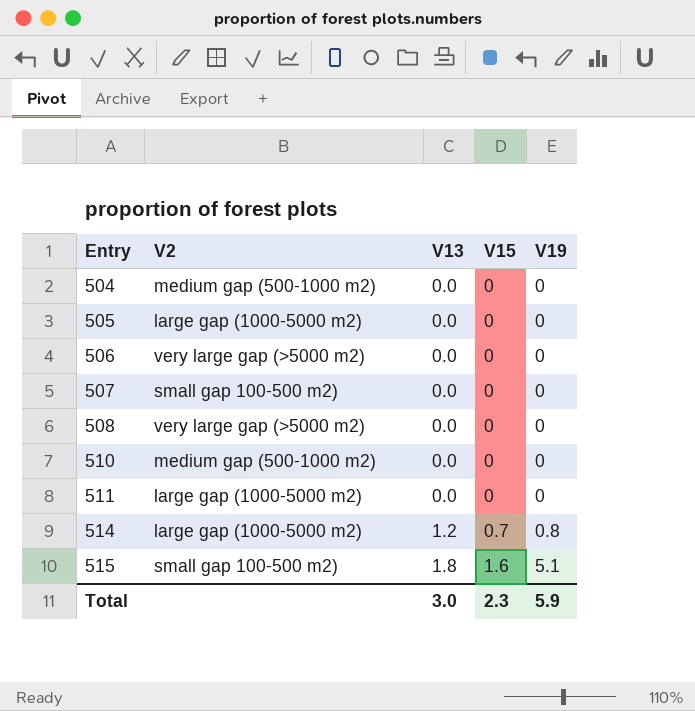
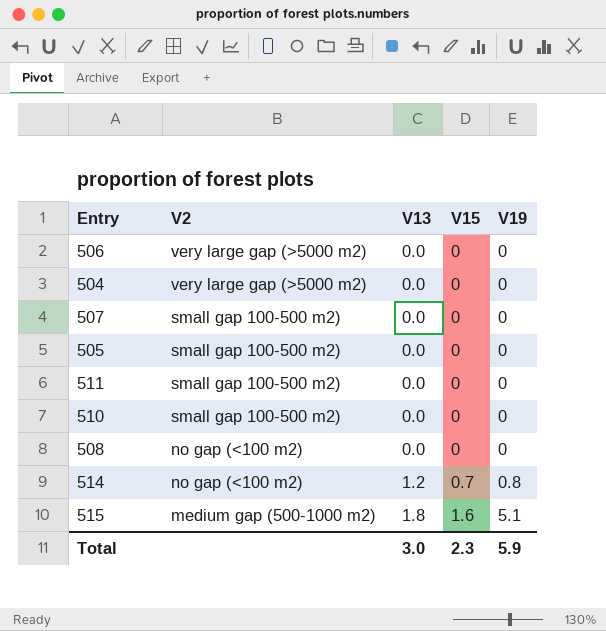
row order: Entry ascending -> V2 descending
504 | V2: medium gap (500-1000 m2) -> very large gap (>5000 m2)
505 | V2: large gap (1000-5000 m2) -> small gap 100-500 m2)
511 | V2: large gap (1000-5000 m2) -> small gap 100-500 m2)
510 | V2: medium gap (500-1000 m2) -> small gap 100-500 m2)
508 | V2: very large gap (>5000 m2) -> no gap (<100 m2)
514 | V2: large gap (1000-5000 m2) -> no gap (<100 m2)
515 | V2: small gap 100-500 m2) -> medium gap (500-1000 m2)

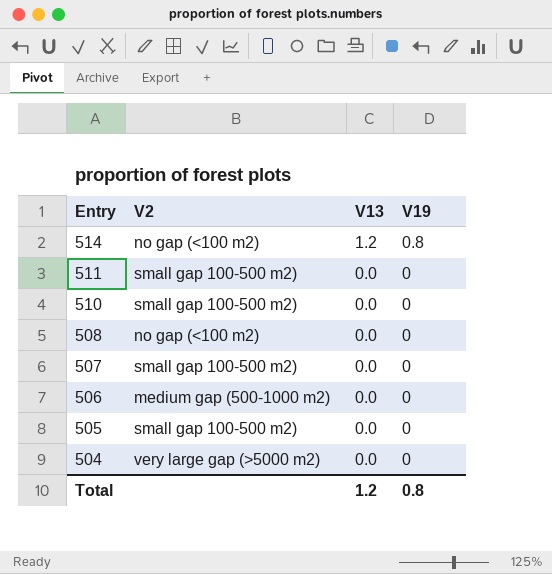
row order: V2 descending -> Entry descending
column V15 | position: 4 -> none
row 515: medium gap (500-1000 m2) | 1.8 | 1.6 | 5.1 -> none
506 | V2: very large gap (>5000 m2) -> medium gap (500-1000 m2)
Total | V13: 3.0 -> 1.2
Total | V19: 5.9 -> 0.8

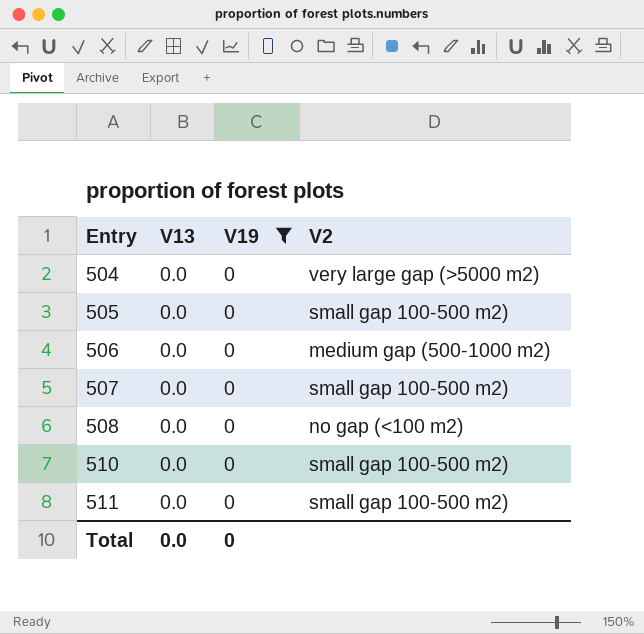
filter: none -> V19 = 0
row order: Entry descending -> Entry ascending
column V2 | position: 2 -> 4
Total | V13: 1.2 -> 0.0
Total | V19: 0.8 -> 0

